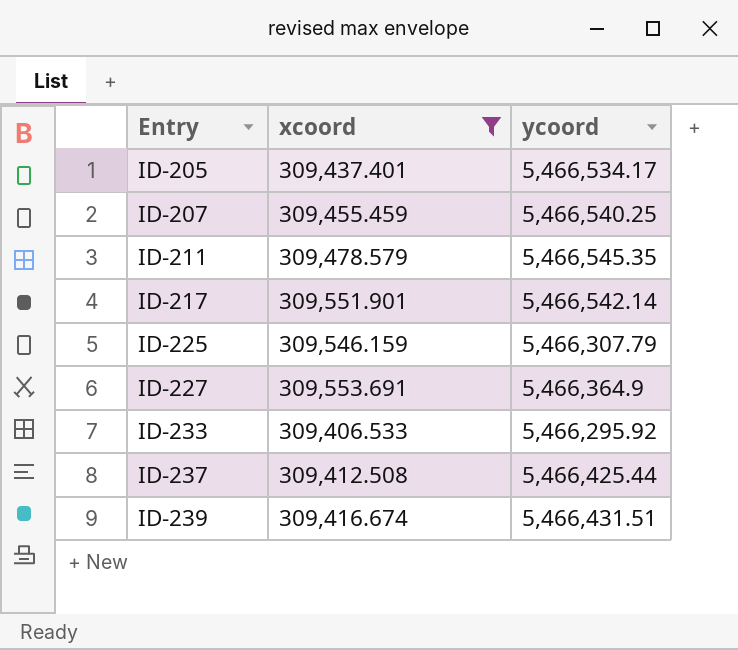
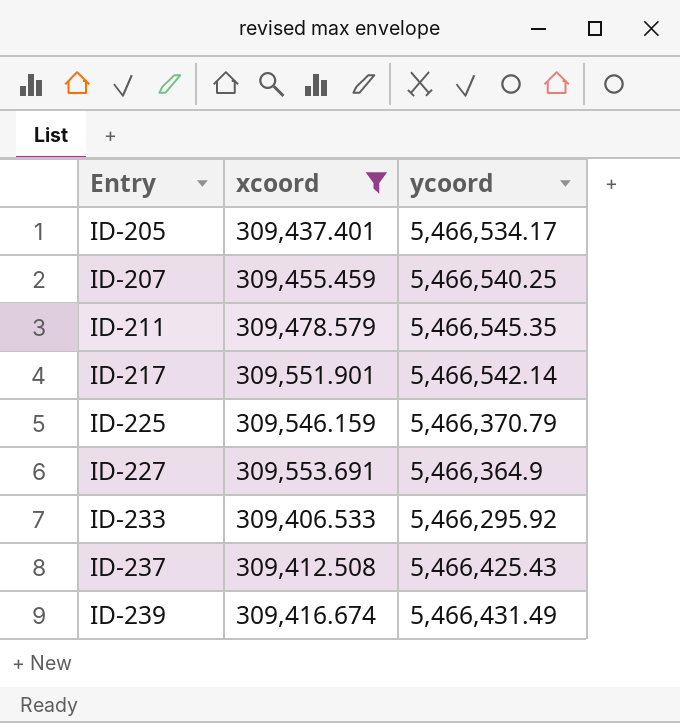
ID-225 | ycoord: 5,466,307.79 -> 5,466,370.79
ID-237 | ycoord: 5,466,425.44 -> 5,466,425.43
ID-239 | ycoord: 5,466,431.51 -> 5,466,431.49

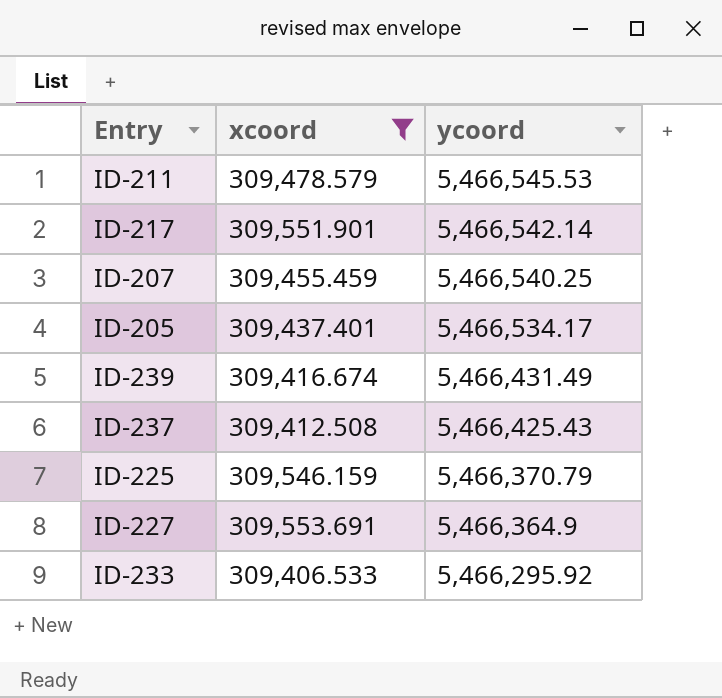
row order: Entry ascending -> ycoord descending
ID-211 | ycoord: 5,466,545.35 -> 5,466,545.53

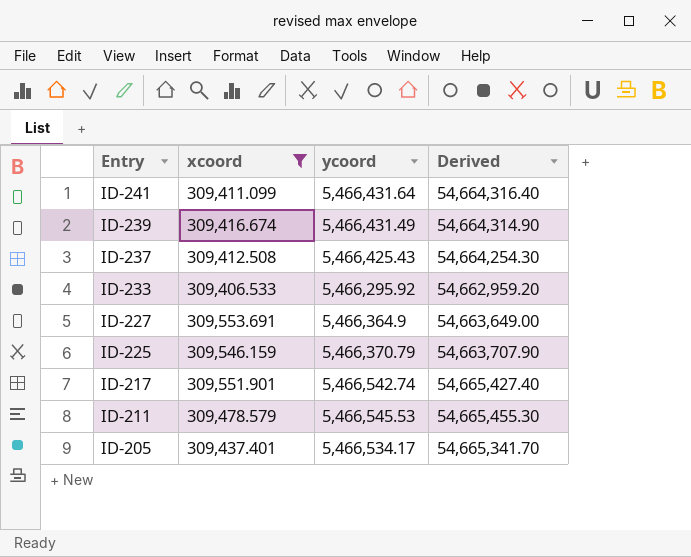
row order: ycoord descending -> Entry descending
column Derived | formula: none -> [ycoord] * 10
row ID-207: 309,455.459 | 5,466,540.25 -> none
row ID-241: none -> 309,411.099 | 5,466,431.64 | 54,664,316.40
ID-217 | ycoord: 5,466,542.14 -> 5,466,542.74

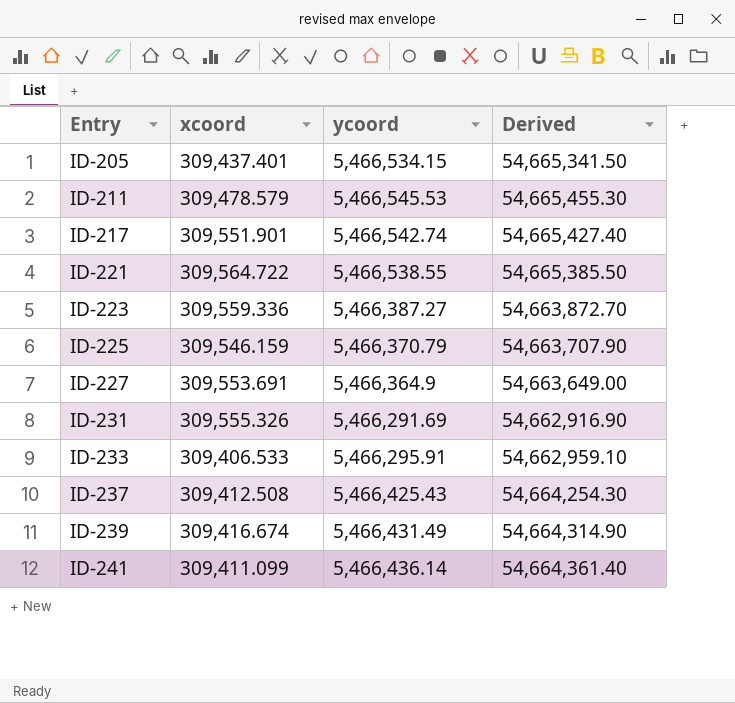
filter: xcoord <= 309,553.691 -> none
row order: Entry descending -> Entry ascending
ID-205 | ycoord: 5,466,534.17 -> 5,466,534.15
ID-205 | Derived: 54,665,341.70 -> 54,665,341.50
ID-233 | ycoord: 5,466,295.92 -> 5,466,295.91
ID-233 | Derived: 54,662,959.20 -> 54,662,959.10
ID-241 | ycoord: 5,466,431.64 -> 5,466,436.14
ID-241 | Derived: 54,664,316.40 -> 54,664,361.40

